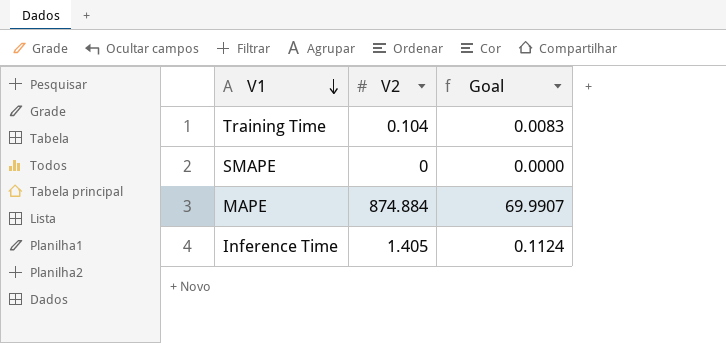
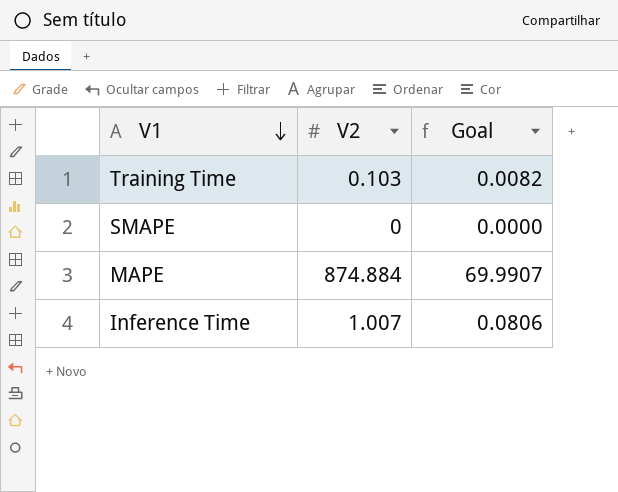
Training Time | V2: 0.104 -> 0.103
Training Time | Goal: 0.0083 -> 0.0082
Inference Time | V2: 1.405 -> 1.007
Inference Time | Goal: 0.1124 -> 0.0806

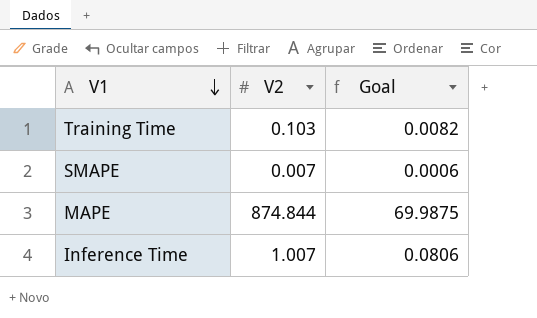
SMAPE | V2: 0 -> 0.007
SMAPE | Goal: 0.0000 -> 0.0006
MAPE | V2: 874.884 -> 874.844
MAPE | Goal: 69.9907 -> 69.9875

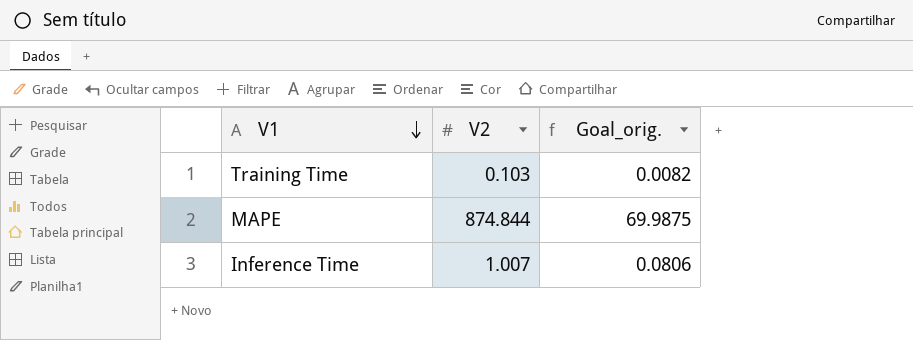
column name: Goal -> Goal_orig.
row SMAPE: 0.007 | 0.0006 -> none

